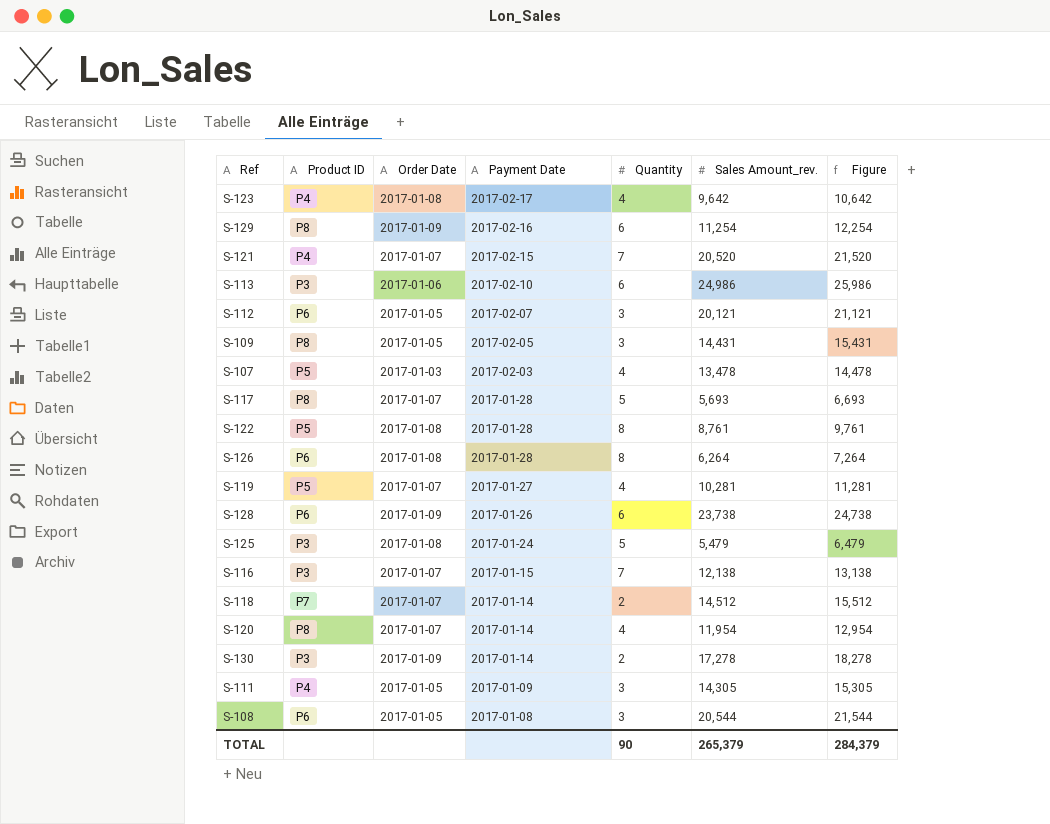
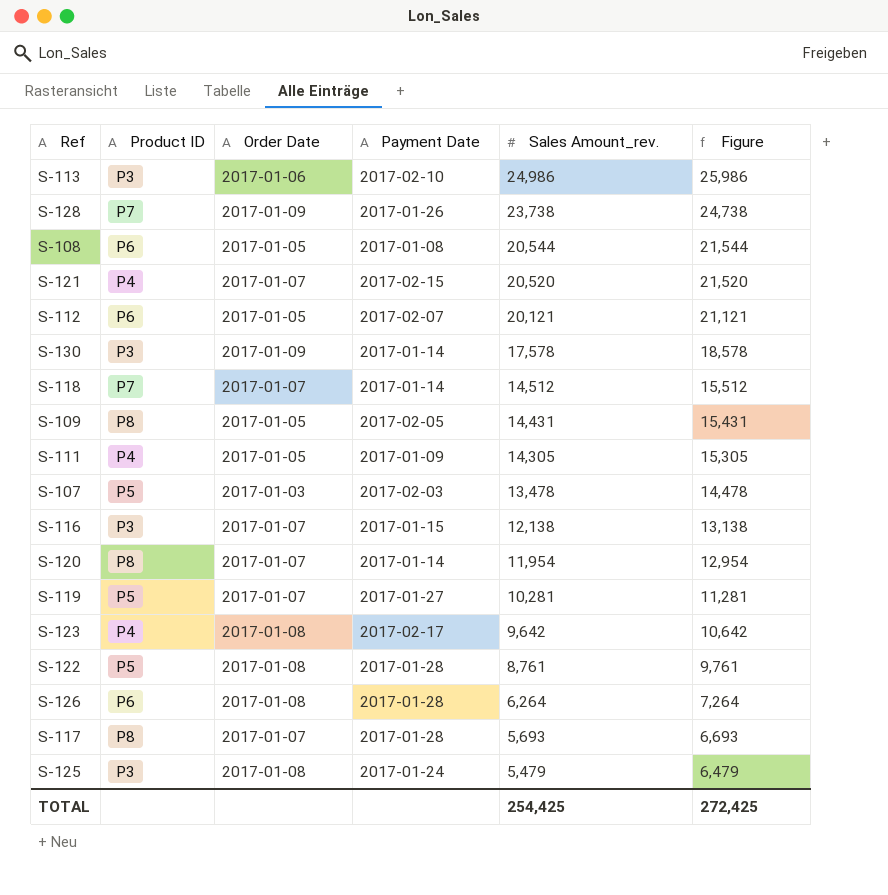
row order: Payment Date descending -> Sales Amount_rev. descending
column Quantity | position: 5 -> none
row S-129: P8 | 2017-01-09 | 2017-02-16 | 6 | 11,254 | 12,254 -> none
S-128 | Product ID: P6 -> P7
S-130 | Sales Amount_rev.: 17,278 -> 17,578
S-130 | Figure: 18,278 -> 18,578
TOTAL | Sales Amount_rev.: 265,379 -> 254,425
TOTAL | Figure: 284,379 -> 272,425

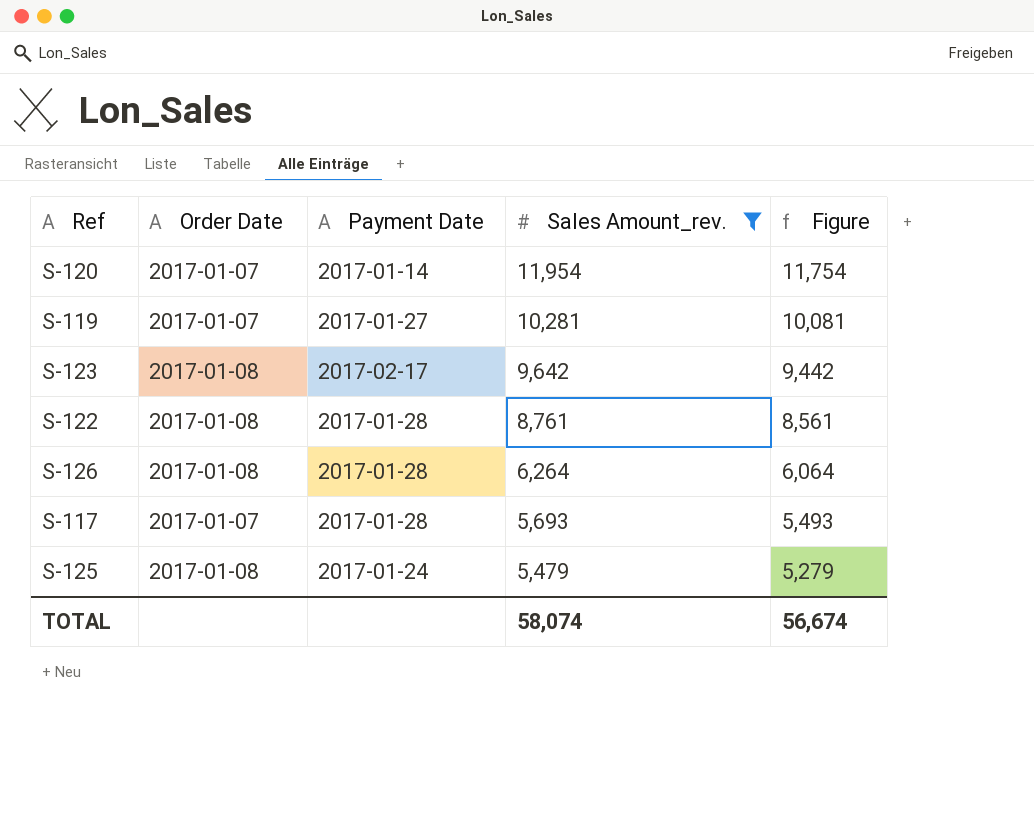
filter: none -> Sales Amount_rev. <= 11,954
column Product ID | position: 2 -> none
column Figure | formula: [Sales Amount_rev.] + 1000 -> [Sales Amount_rev.] - 200
TOTAL | Sales Amount_rev.: 254,425 -> 58,074
TOTAL | Figure: 272,425 -> 56,674

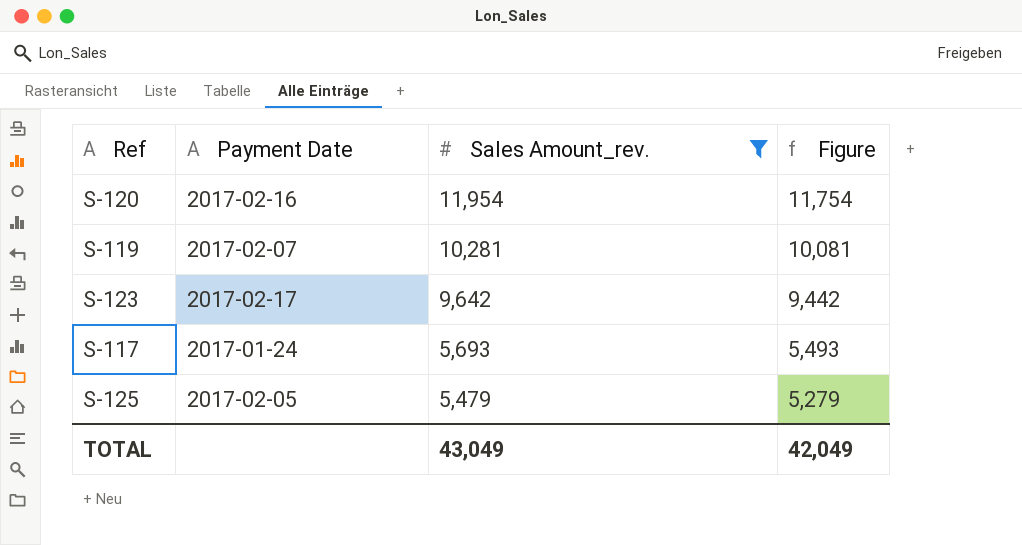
column Order Date | position: 2 -> none
row S-122: 2017-01-08 | 2017-01-28 | 8,761 | 8,561 -> none
row S-126: 2017-01-08 | 2017-01-28 | 6,264 | 6,064 -> none
S-120 | Payment Date: 2017-01-14 -> 2017-02-16
S-119 | Payment Date: 2017-01-27 -> 2017-02-07
S-117 | Payment Date: 2017-01-28 -> 2017-01-24
S-125 | Payment Date: 2017-01-24 -> 2017-02-05
TOTAL | Sales Amount_rev.: 58,074 -> 43,049
TOTAL | Figure: 56,674 -> 42,049

